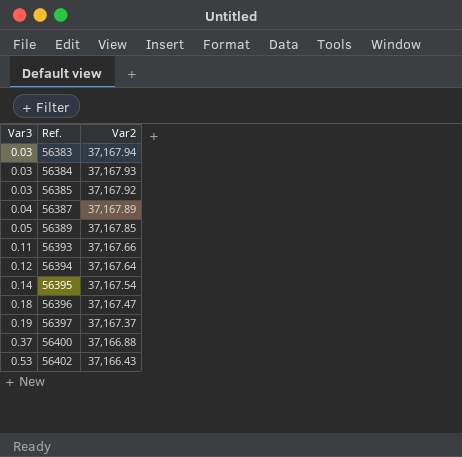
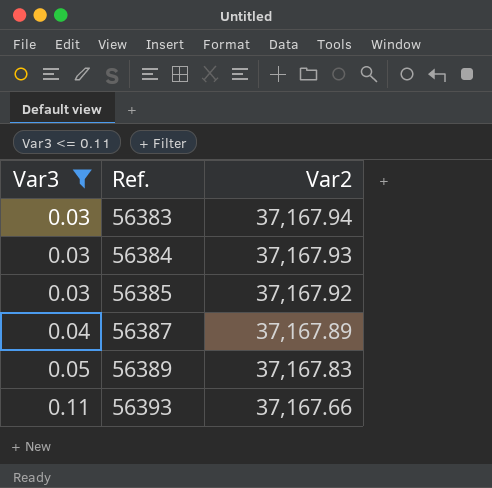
filter: none -> Var3 <= 0.11
56389 | Var2: 37,167.85 -> 37,167.83

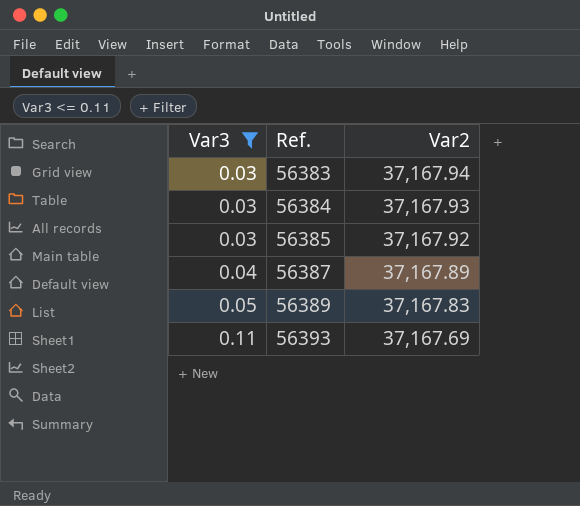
56393 | Var2: 37,167.66 -> 37,167.69

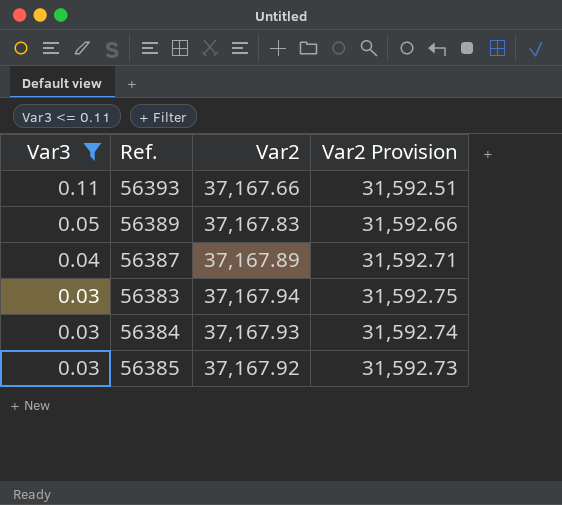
row order: Var3 ascending -> Var3 descending
column Var2 Provision | formula: none -> [Var2] * 0.85
56393 | Var2: 37,167.69 -> 37,167.66

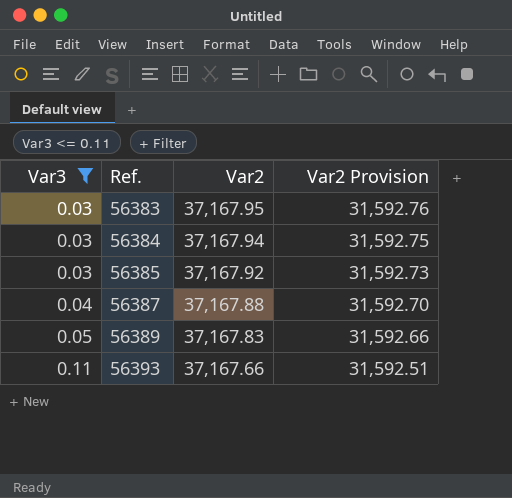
row order: Var3 descending -> Var3 ascending
56383 | Var2: 37,167.94 -> 37,167.95
56383 | Var2 Provision: 31,592.75 -> 31,592.76
56384 | Var2: 37,167.93 -> 37,167.94
56384 | Var2 Provision: 31,592.74 -> 31,592.75
56387 | Var2: 37,167.89 -> 37,167.88
56387 | Var2 Provision: 31,592.71 -> 31,592.70

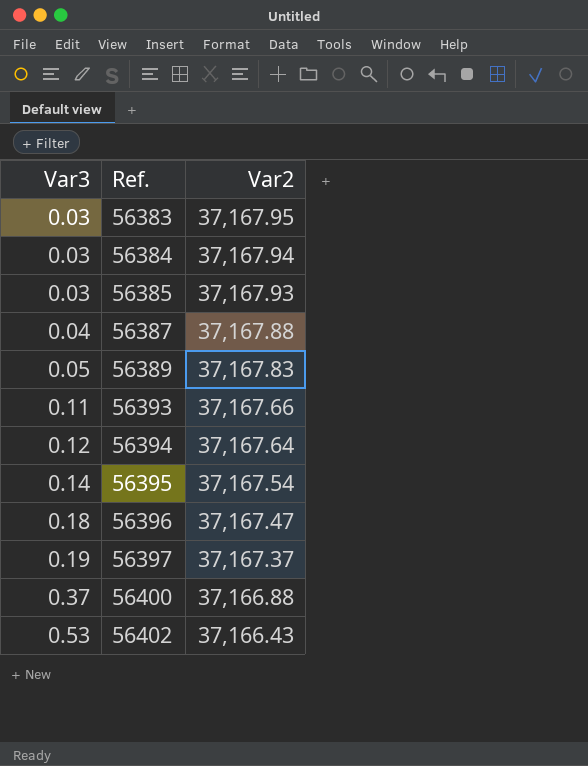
filter: Var3 <= 0.11 -> none
column Var2 Provision | formula: [Var2] * 0.85 -> none
56385 | Var2: 37,167.92 -> 37,167.93

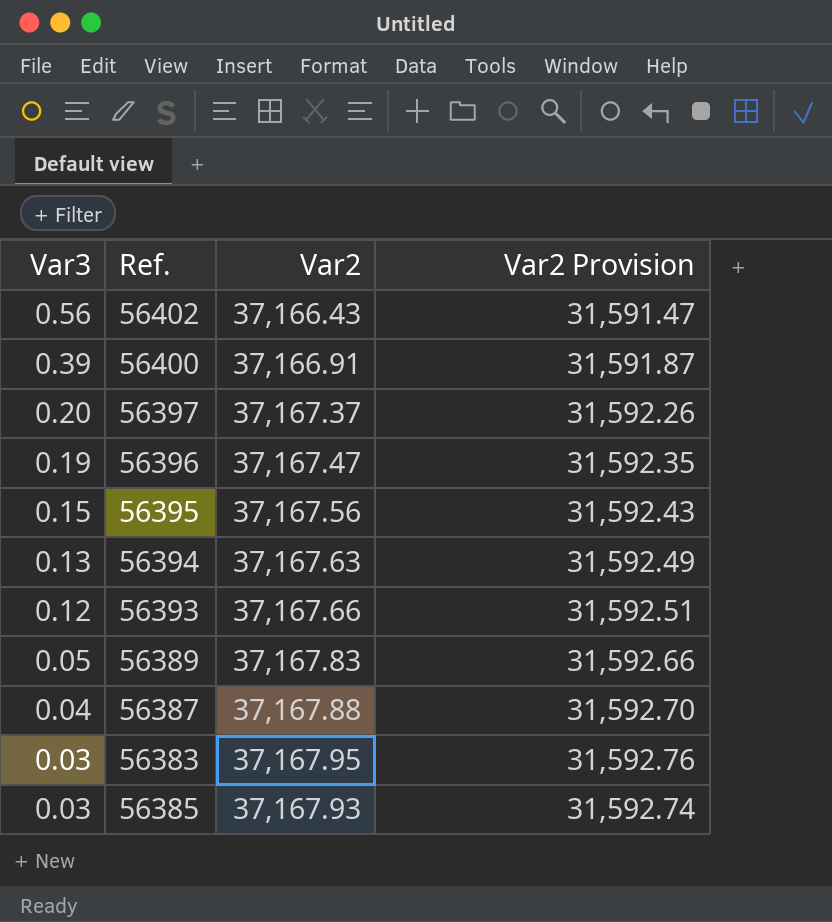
row order: Var3 ascending -> Var3 descending
column Var2 Provision | formula: none -> [Var2] * 0.85
row 56384: 0.03 | 37,167.94 -> none
56402 | Var3: 0.53 -> 0.56
56400 | Var3: 0.37 -> 0.39
56400 | Var2: 37,166.88 -> 37,166.91
56397 | Var3: 0.19 -> 0.20
56396 | Var3: 0.18 -> 0.19
56395 | Var3: 0.14 -> 0.15
56395 | Var2: 37,167.54 -> 37,167.56
56394 | Var3: 0.12 -> 0.13
56394 | Var2: 37,167.64 -> 37,167.63
56393 | Var3: 0.11 -> 0.12

